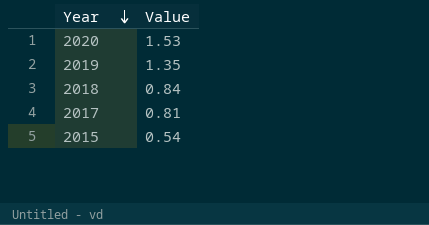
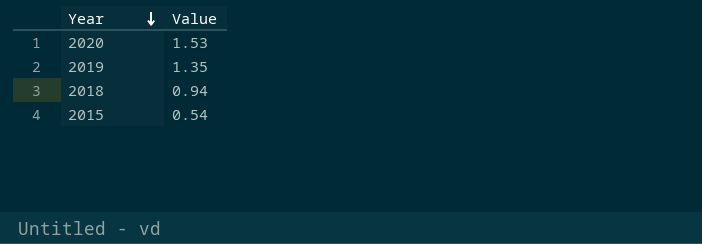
row 2017: 0.81 -> none
2018 | Value: 0.84 -> 0.94

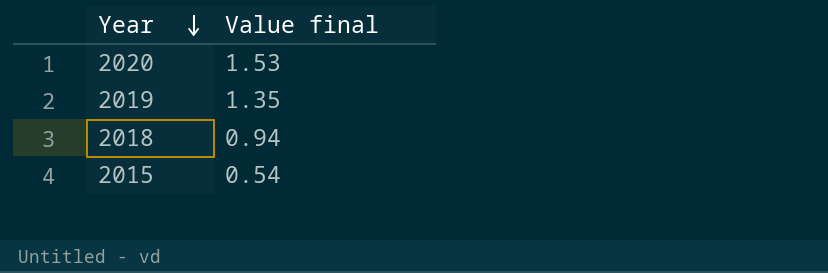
column name: Value -> Value final

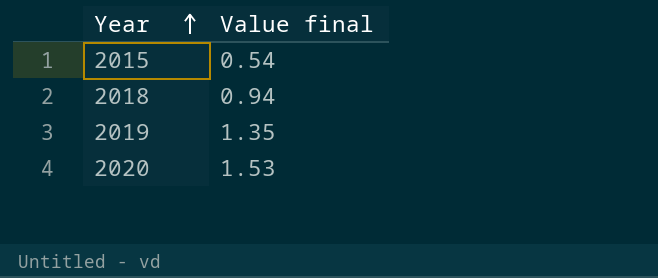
row order: Year descending -> Year ascending

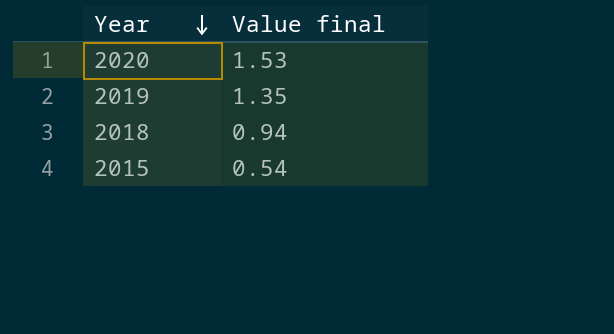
row order: Year ascending -> Year descending

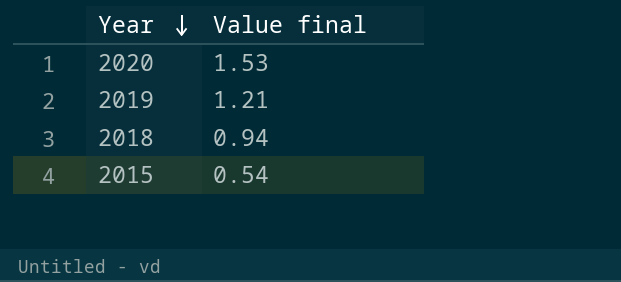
2019 | Value final: 1.35 -> 1.21

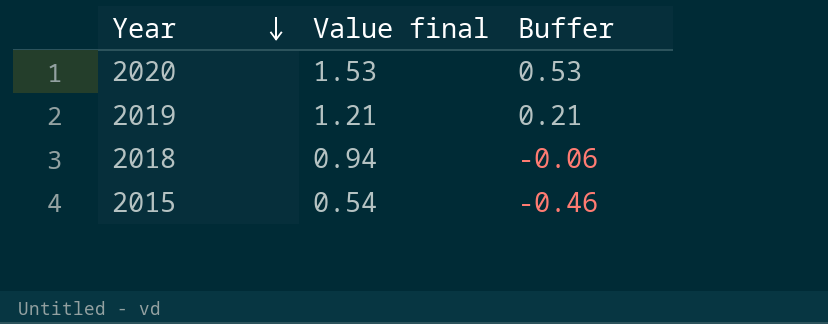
column Buffer | formula: none -> [Value final] - 1

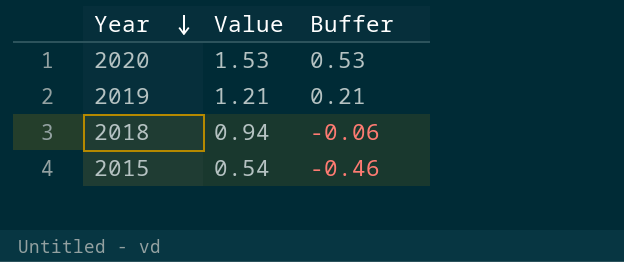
column name: Value final -> Value

